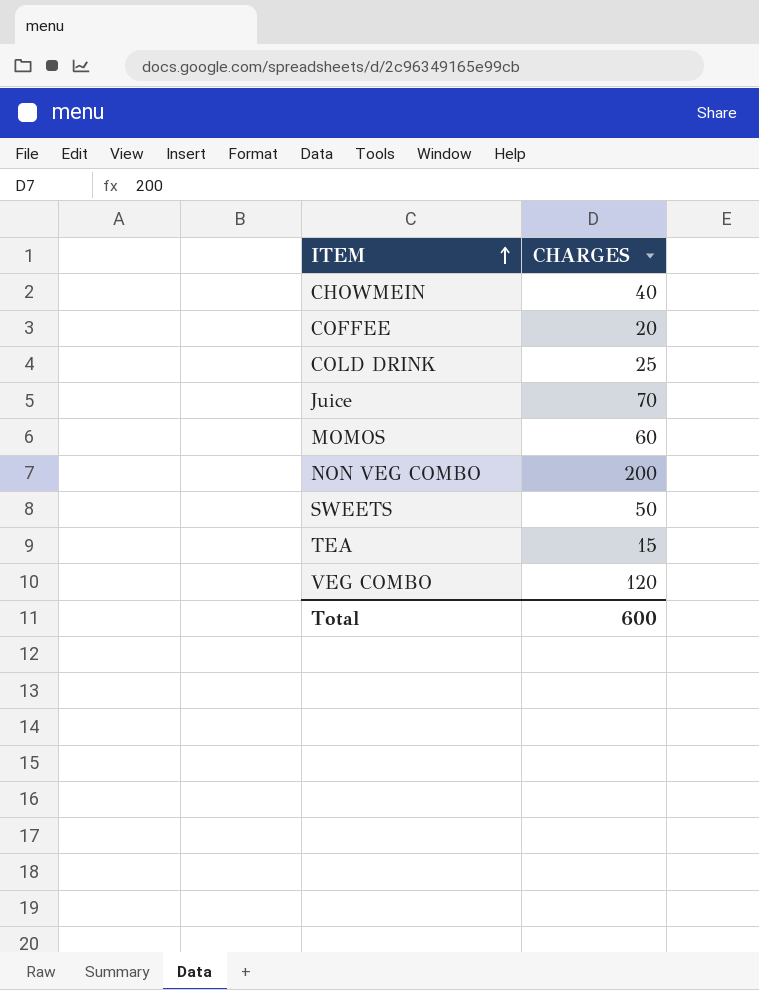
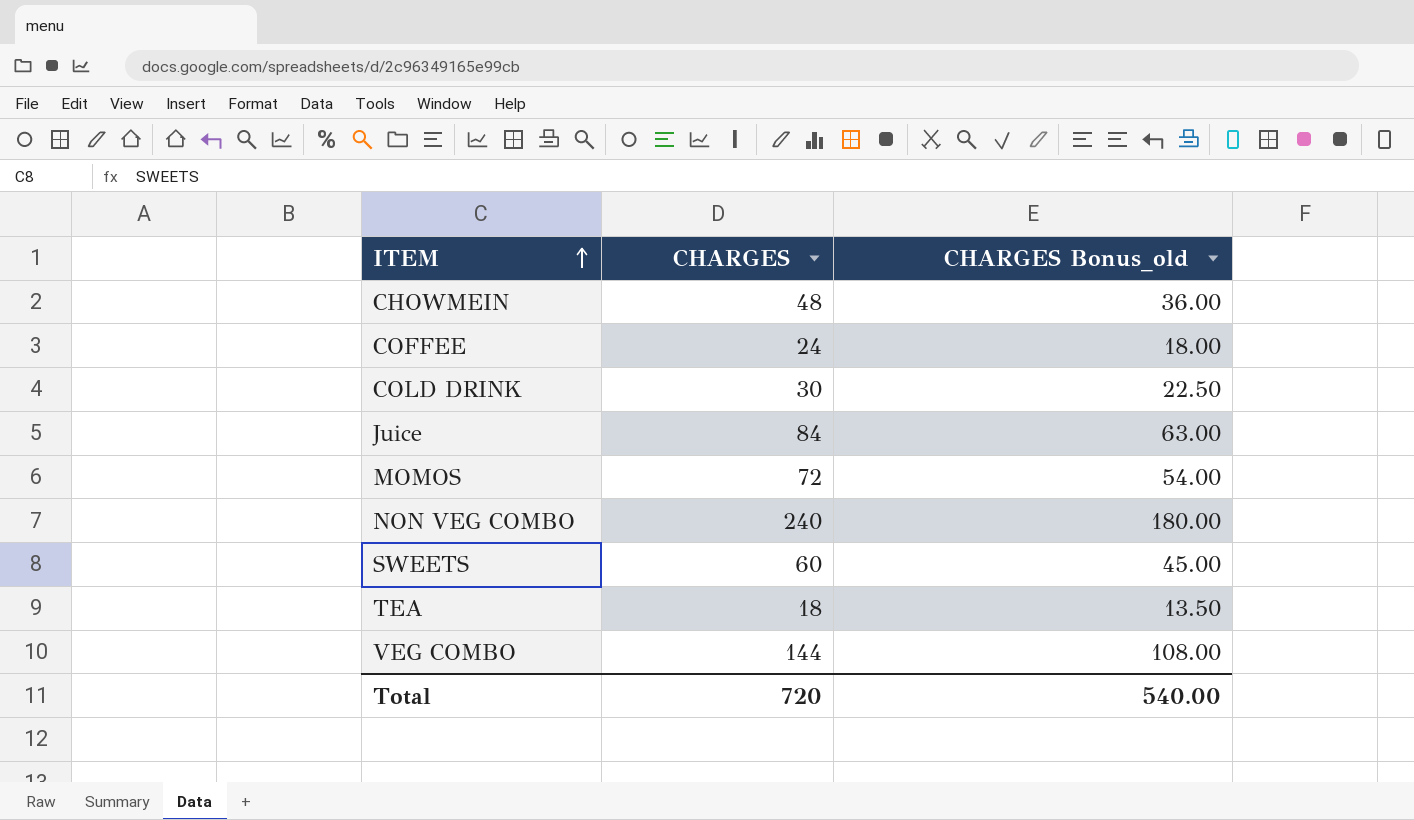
column CHARGES Bonus_old | formula: none -> [CHARGES] * 0.75
CHOWMEIN | CHARGES: 40 -> 48
COFFEE | CHARGES: 20 -> 24
COLD DRINK | CHARGES: 25 -> 30
Juice | CHARGES: 70 -> 84
MOMOS | CHARGES: 60 -> 72
NON VEG COMBO | CHARGES: 200 -> 240
SWEETS | CHARGES: 50 -> 60
TEA | CHARGES: 15 -> 18
VEG COMBO | CHARGES: 120 -> 144
Total | CHARGES: 600 -> 720

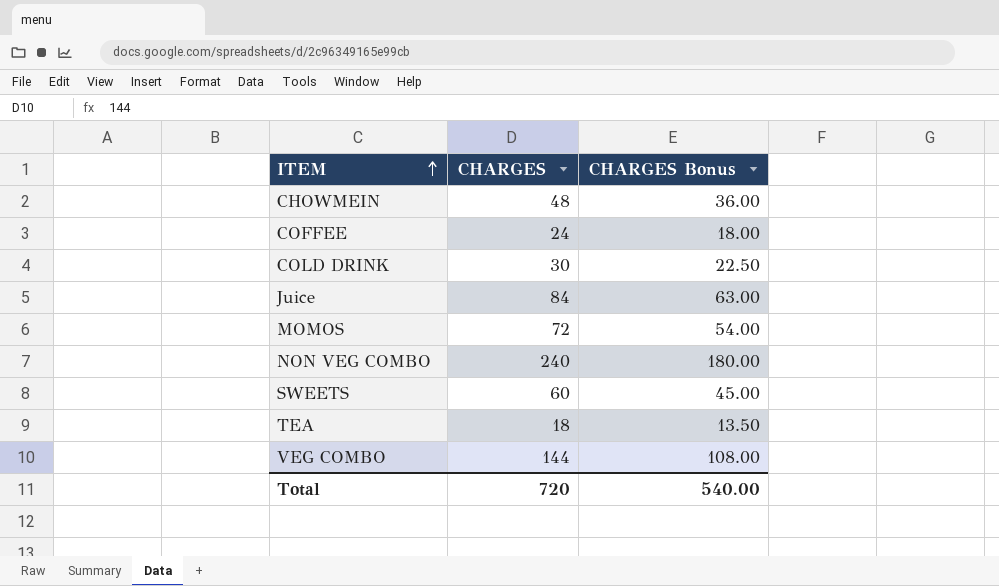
column name: CHARGES Bonus_old -> CHARGES Bonus

